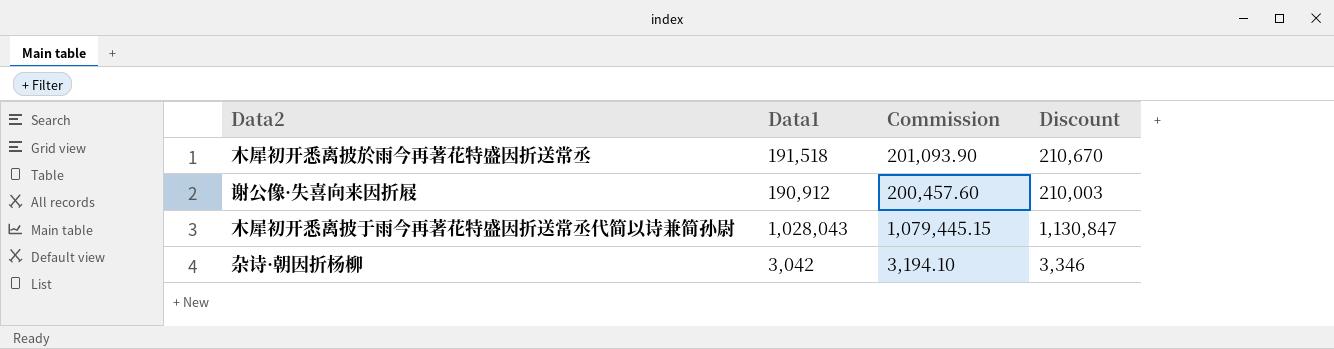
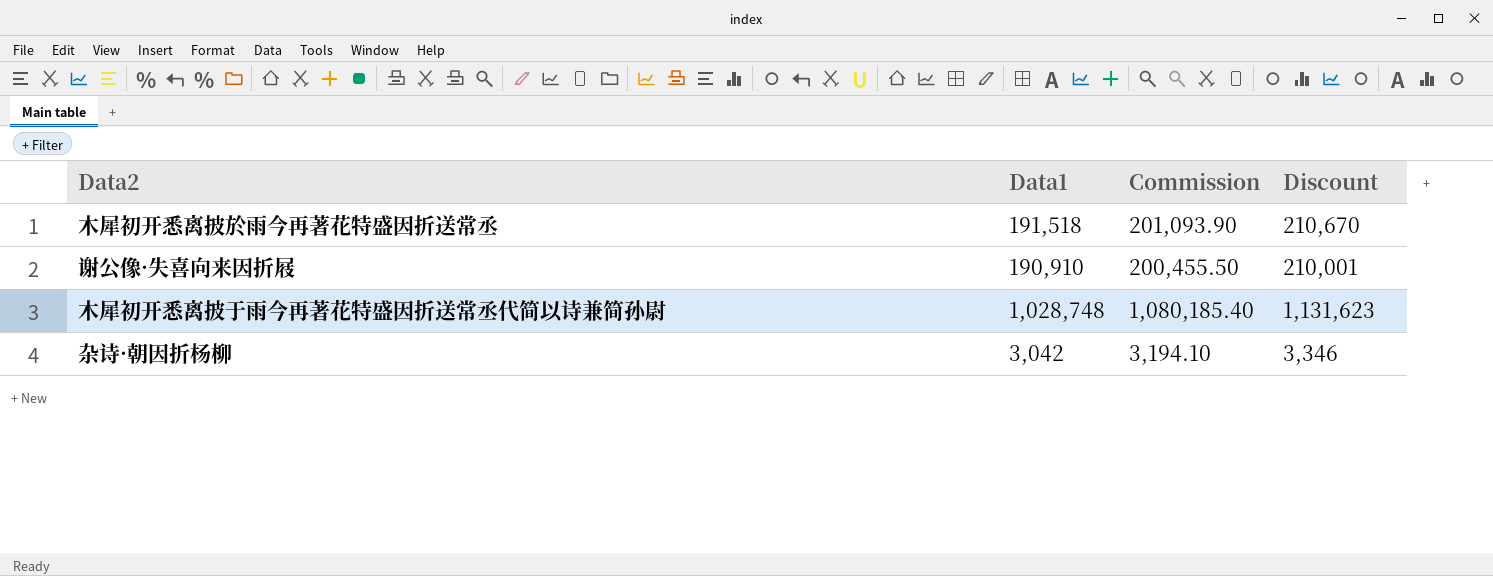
谢公像·失喜向来因折屐 | Data1: 190,912 -> 190,910
谢公像·失喜向来因折屐 | Commission: 200,457.60 -> 200,455.50
谢公像·失喜向来因折屐 | Discount: 210,003 -> 210,001
木犀初开悉离披于雨今再著花特盛因折送常丞代简以诗兼简孙尉 | Data1: 1,028,043 -> 1,028,748
木犀初开悉离披于雨今再著花特盛因折送常丞代简以诗兼简孙尉 | Commission: 1,079,445.15 -> 1,080,185.40
木犀初开悉离披于雨今再著花特盛因折送常丞代简以诗兼简孙尉 | Discount: 1,130,847 -> 1,131,623

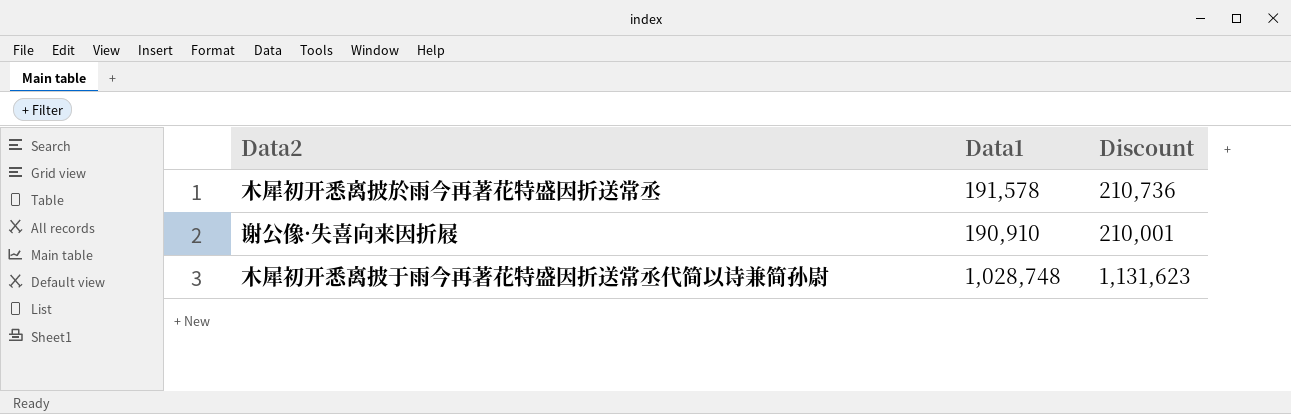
column Commission | formula: [Data1] * 1.05 -> none
row 杂诗·朝因折杨柳: 3,042 | 3,194.10 | 3,346 -> none
木犀初开悉离披於雨今再著花特盛因折送常丞 | Data1: 191,518 -> 191,578
木犀初开悉离披於雨今再著花特盛因折送常丞 | Discount: 210,670 -> 210,736

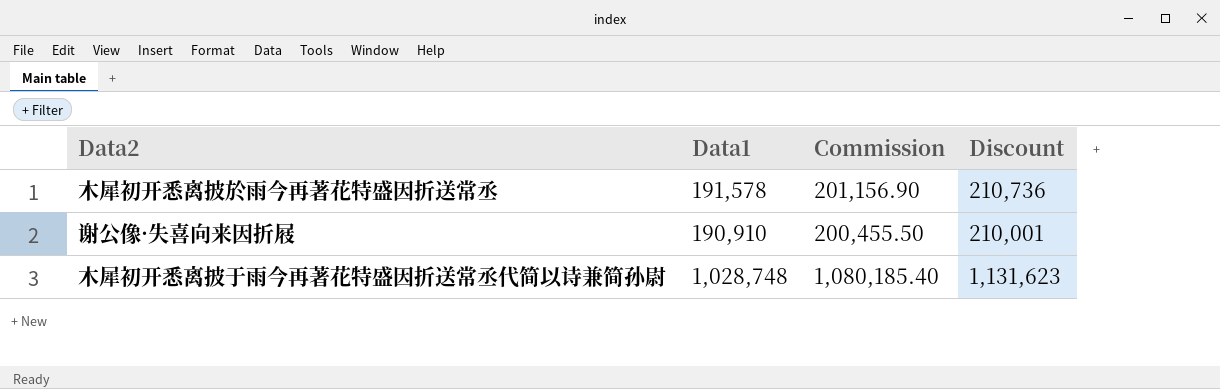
column Commission | formula: none -> [Data1] * 1.05

